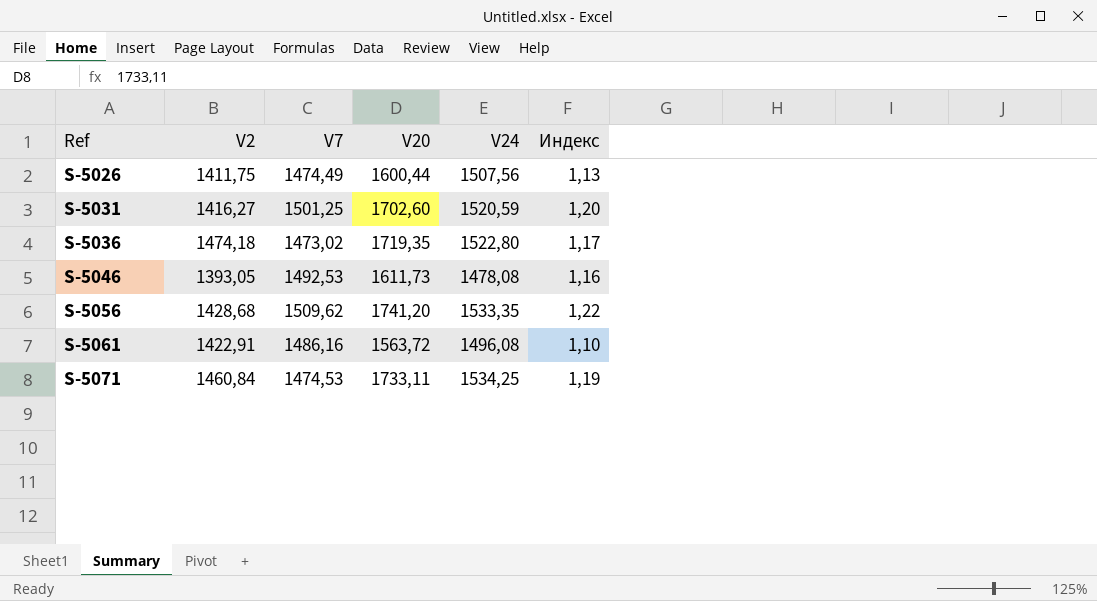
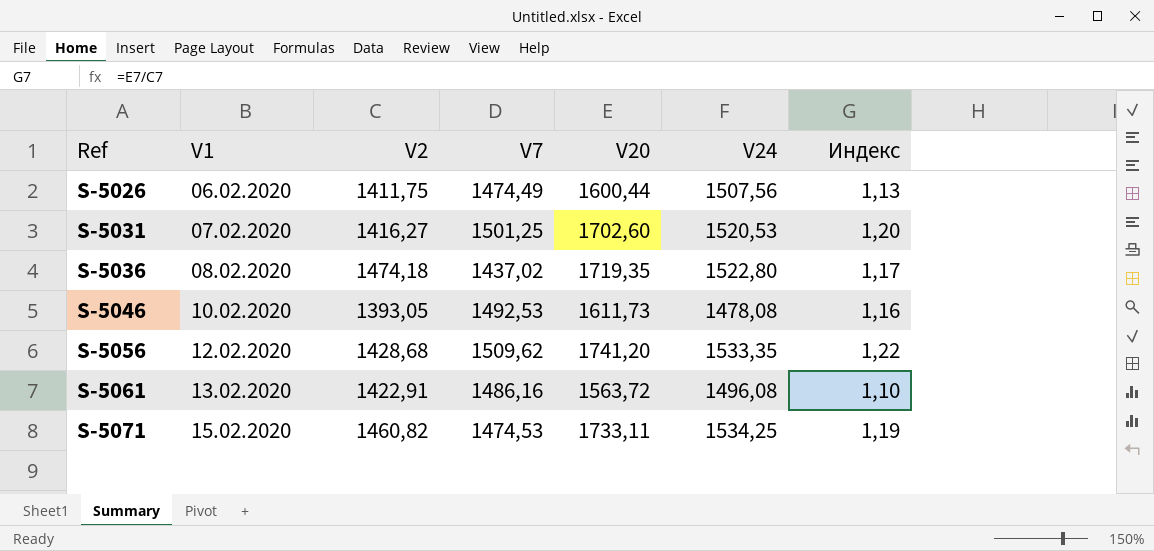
column V1 | position: none -> 2
S-5031 | V24: 1520,59 -> 1520,53
S-5036 | V7: 1473,02 -> 1437,02
S-5071 | V2: 1460,84 -> 1460,82

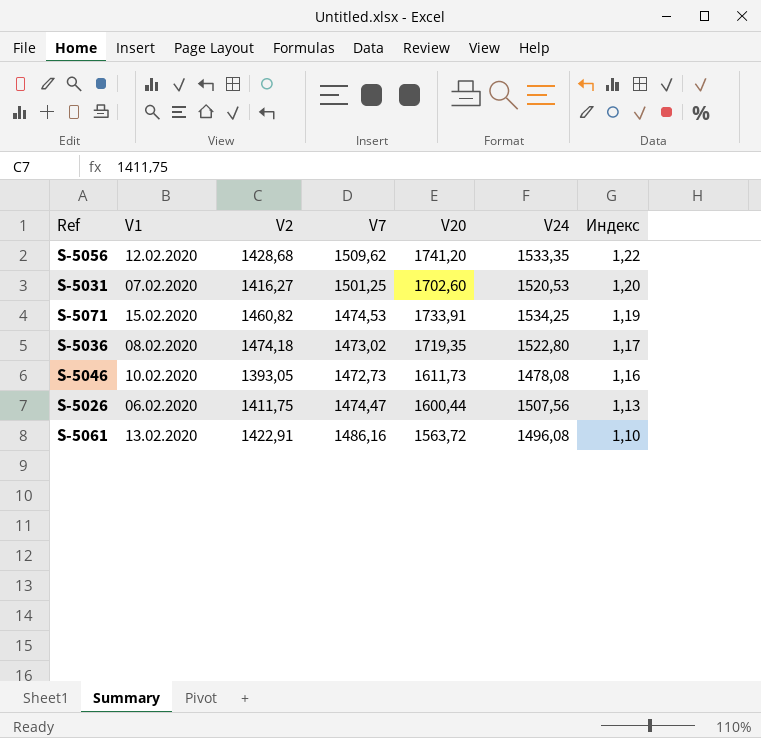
row order: Ref ascending -> Индекс descending
S-5071 | V20: 1733,11 -> 1733,91
S-5036 | V7: 1437,02 -> 1473,02
S-5046 | V7: 1492,53 -> 1472,73
S-5026 | V7: 1474,49 -> 1474,47

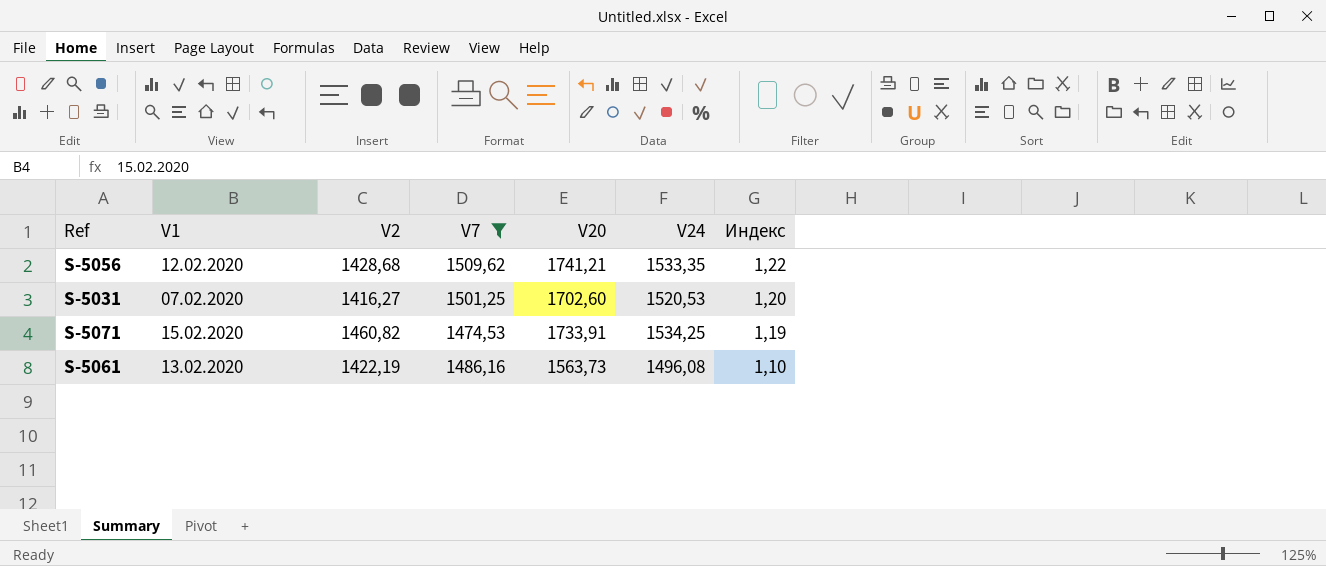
filter: none -> V7 >= 1474,53
S-5056 | V20: 1741,20 -> 1741,21
S-5061 | V2: 1422,91 -> 1422,19
S-5061 | V20: 1563,72 -> 1563,73

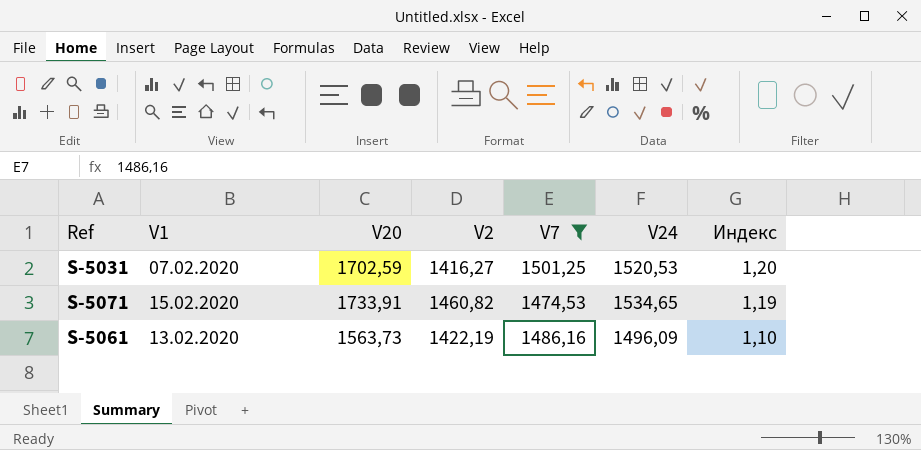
column V20 | position: 5 -> 3
row S-5056: 12.02.2020 | 1428,68 | 1509,62 | 1741,21 | 1533,35 | 1,22 -> none
S-5031 | V20: 1702,60 -> 1702,59
S-5071 | V24: 1534,25 -> 1534,65
S-5061 | V24: 1496,08 -> 1496,09

